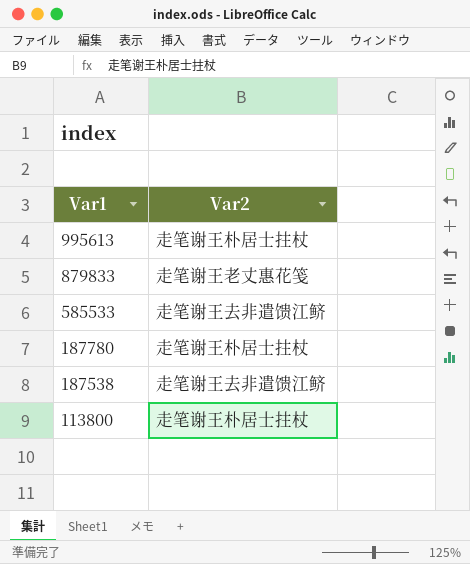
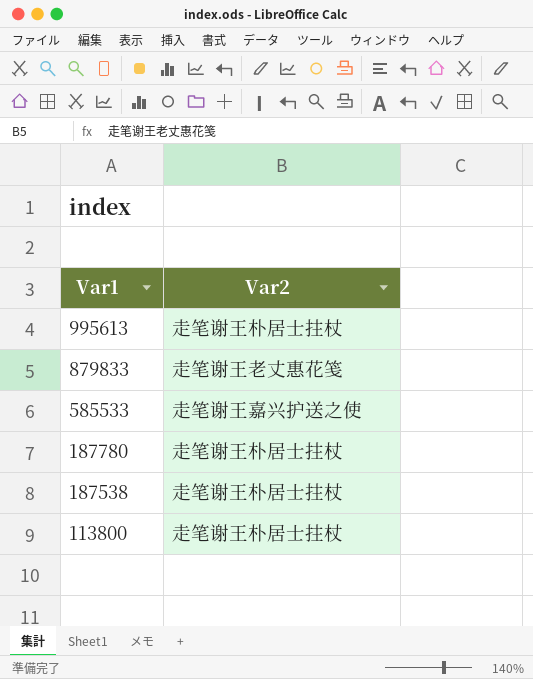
585533 | Var2: 走笔谢王去非遣馈江鲚 -> 走笔谢王嘉兴护送之使
187538 | Var2: 走笔谢王去非遣馈江鲚 -> 走笔谢王朴居士拄杖

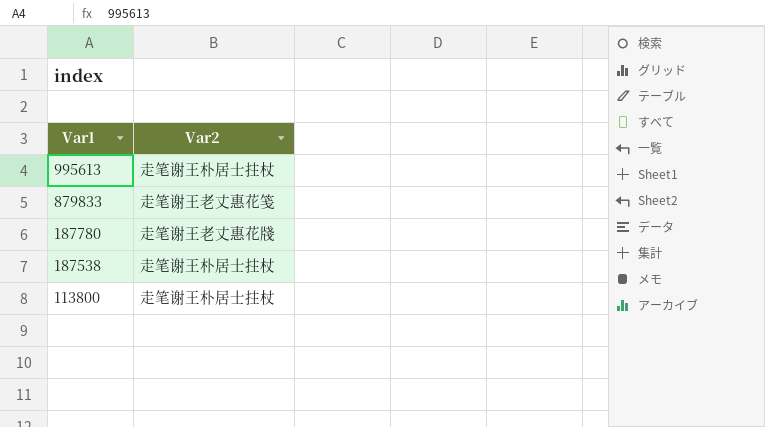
row 585533: 走笔谢王嘉兴护送之使 -> none
187780 | Var2: 走笔谢王朴居士拄杖 -> 走笔谢王老丈惠花牋

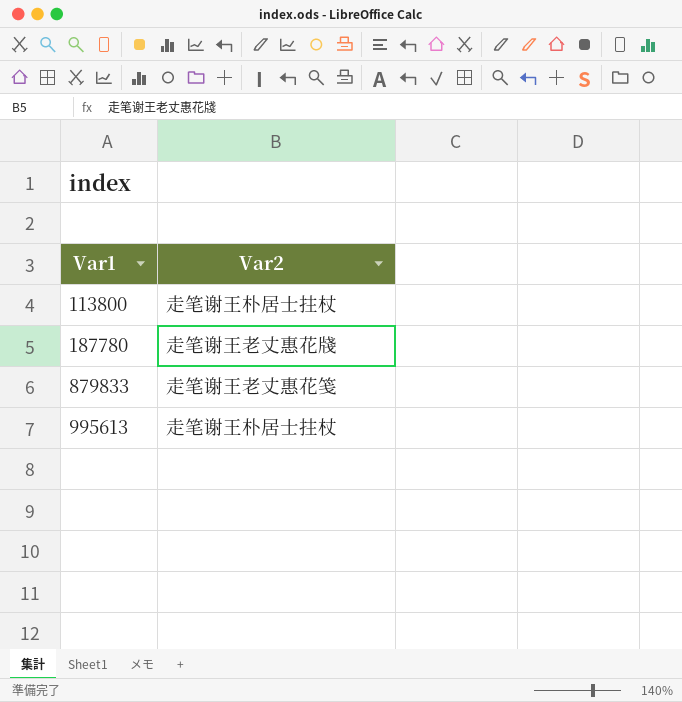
row order: Var1 descending -> Var1 ascending
row 187538: 走笔谢王朴居士拄杖 -> none

